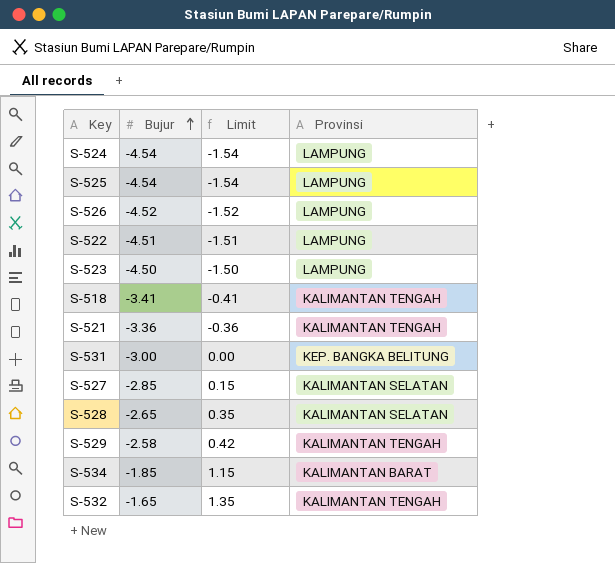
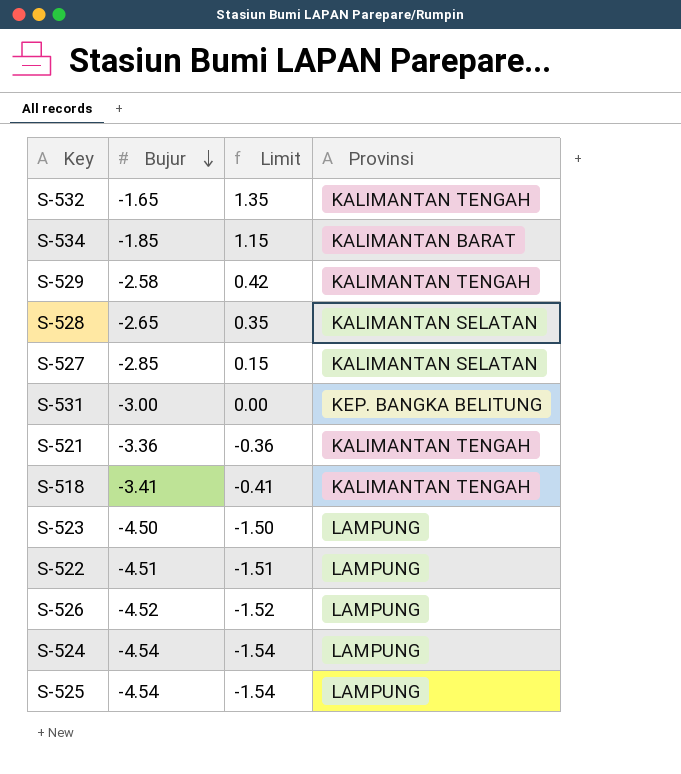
row order: Bujur ascending -> Bujur descending

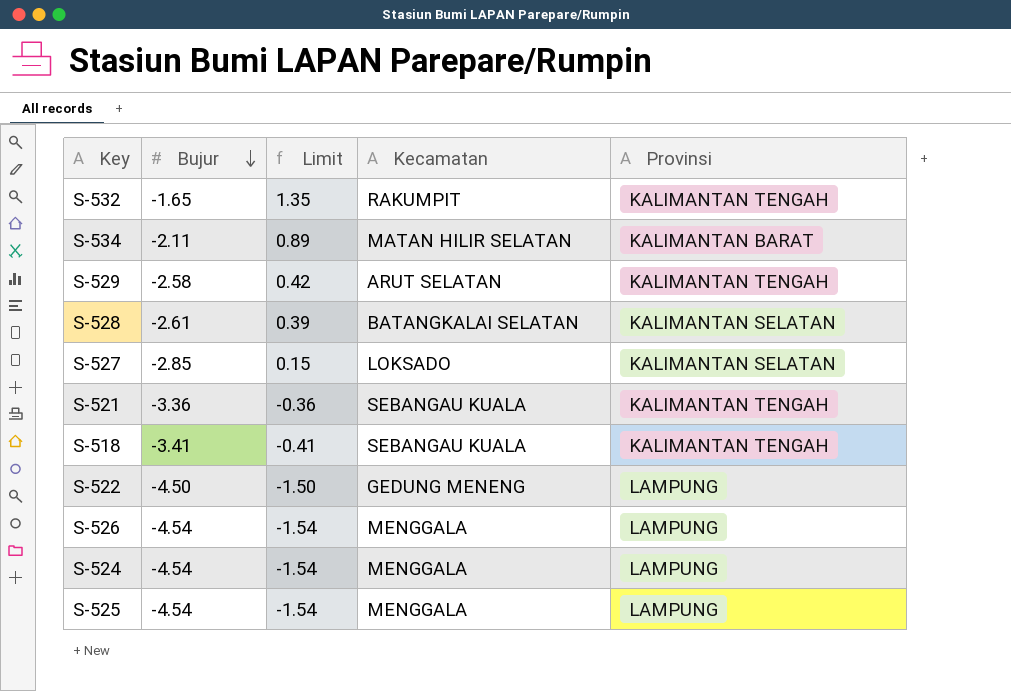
column Kecamatan | position: none -> 4
row S-531: -3.00 | 0.00 | KEP. BANGKA BELITUNG -> none
row S-523: -4.50 | -1.50 | LAMPUNG -> none
S-534 | Bujur: -1.85 -> -2.11
S-534 | Limit: 1.15 -> 0.89
S-528 | Bujur: -2.65 -> -2.61
S-528 | Limit: 0.35 -> 0.39
S-522 | Bujur: -4.51 -> -4.50
S-522 | Limit: -1.51 -> -1.50
S-526 | Bujur: -4.52 -> -4.54
S-526 | Limit: -1.52 -> -1.54

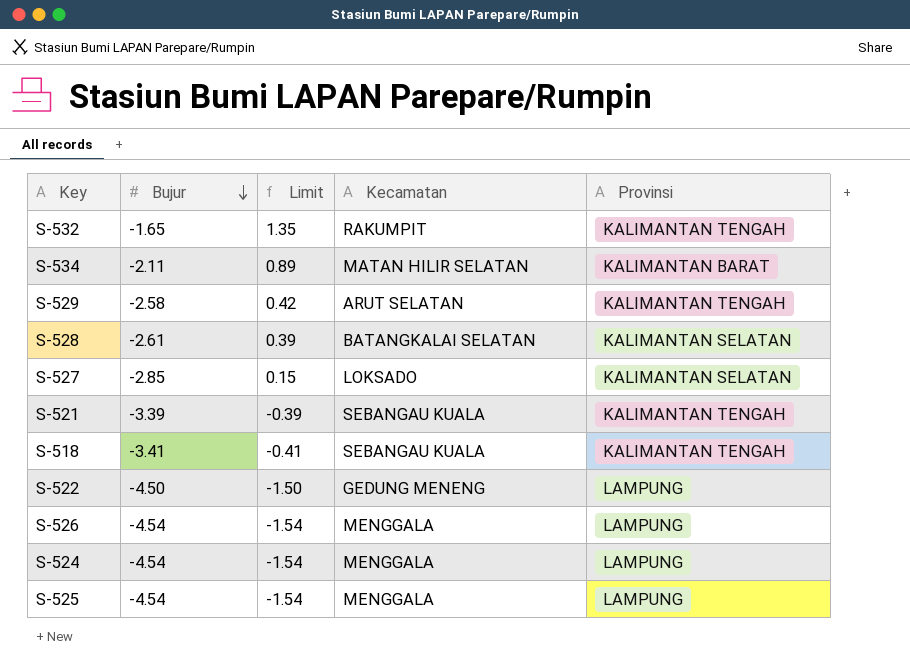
S-521 | Bujur: -3.36 -> -3.39
S-521 | Limit: -0.36 -> -0.39

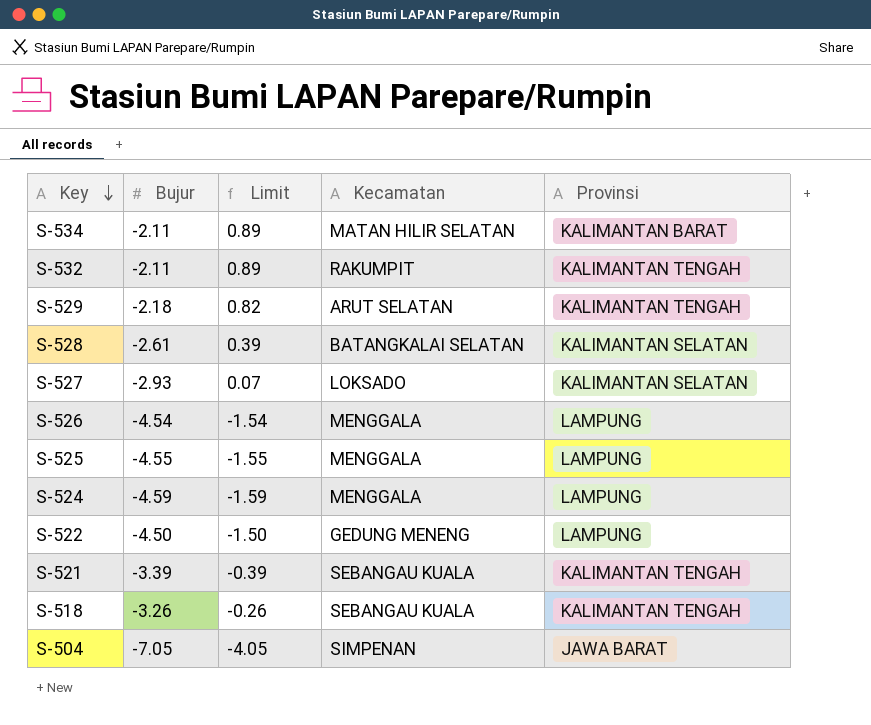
row order: Bujur descending -> Key descending
S-532 | Bujur: -1.65 -> -2.11
S-532 | Limit: 1.35 -> 0.89
S-529 | Bujur: -2.58 -> -2.18
S-529 | Limit: 0.42 -> 0.82
S-527 | Bujur: -2.85 -> -2.93
S-527 | Limit: 0.15 -> 0.07
S-525 | Bujur: -4.54 -> -4.55
S-525 | Limit: -1.54 -> -1.55
S-524 | Bujur: -4.54 -> -4.59
S-524 | Limit: -1.54 -> -1.59
S-518 | Bujur: -3.41 -> -3.26
S-518 | Limit: -0.41 -> -0.26
row S-504: none -> -7.05 | -4.05 | SIMPENAN | JAWA BARAT

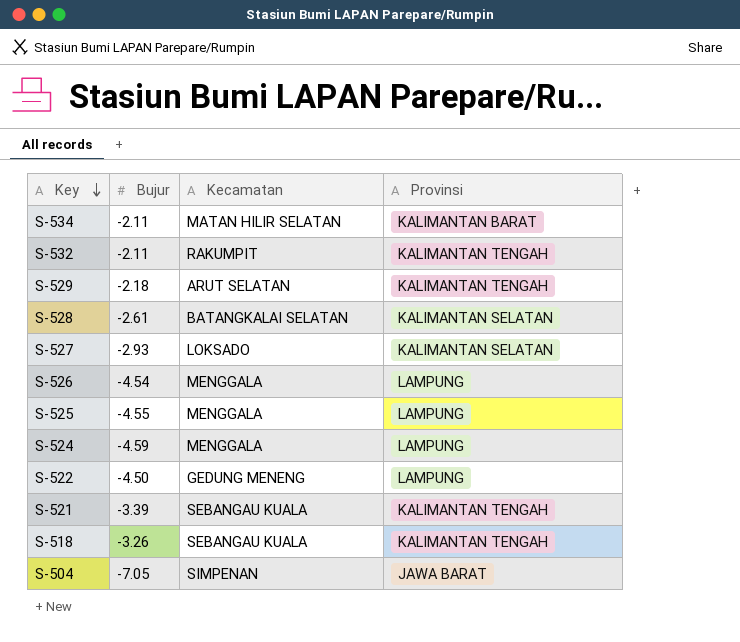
column Limit | formula: [Bujur] + 3 -> none

